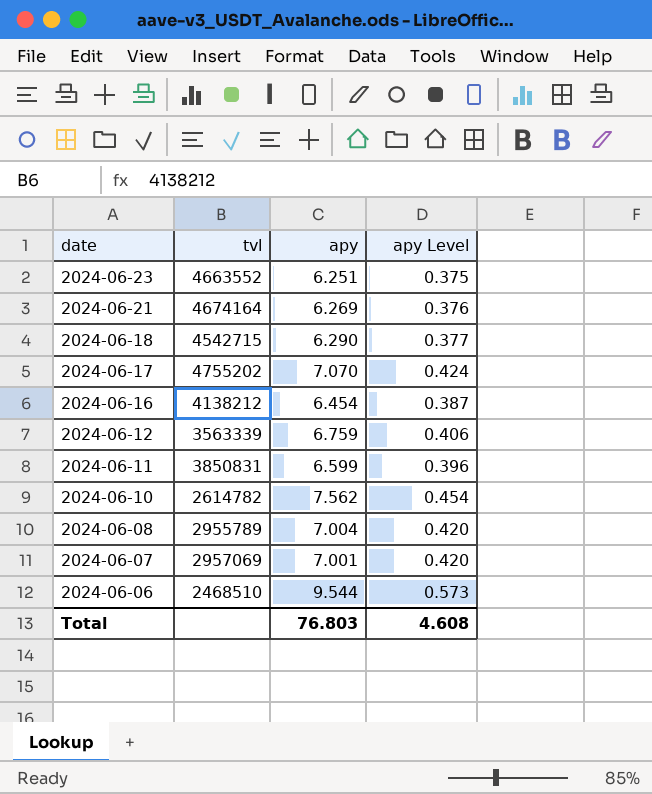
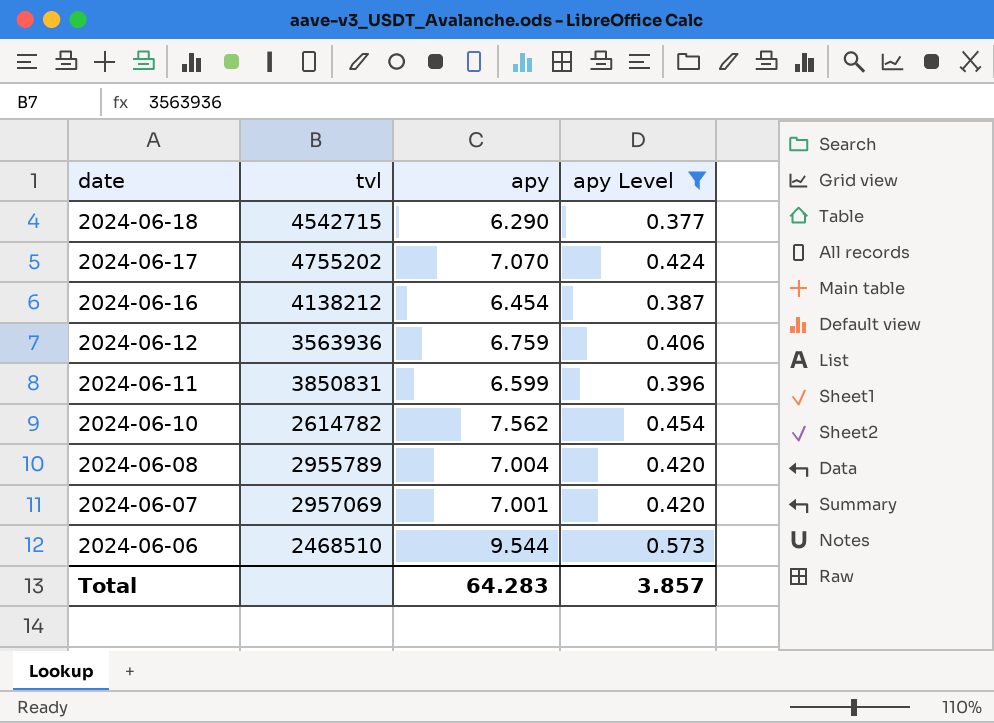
filter: none -> apy Level >= 0.377
2024-06-12 | tvl: 3563339 -> 3563936
Total | apy: 76.803 -> 64.283
Total | apy Level: 4.608 -> 3.857

